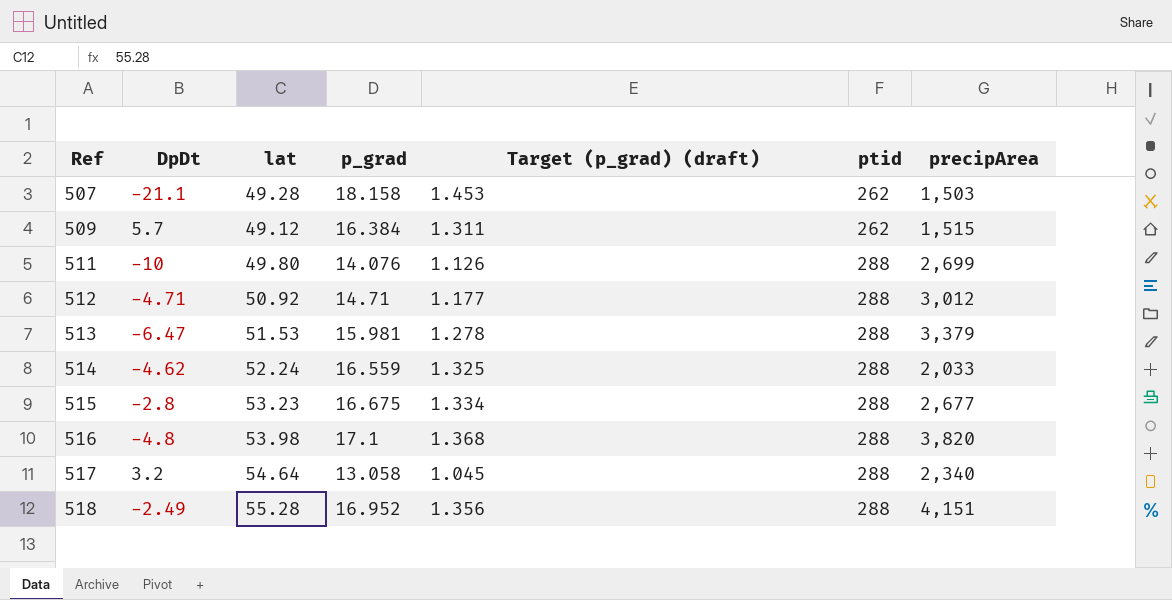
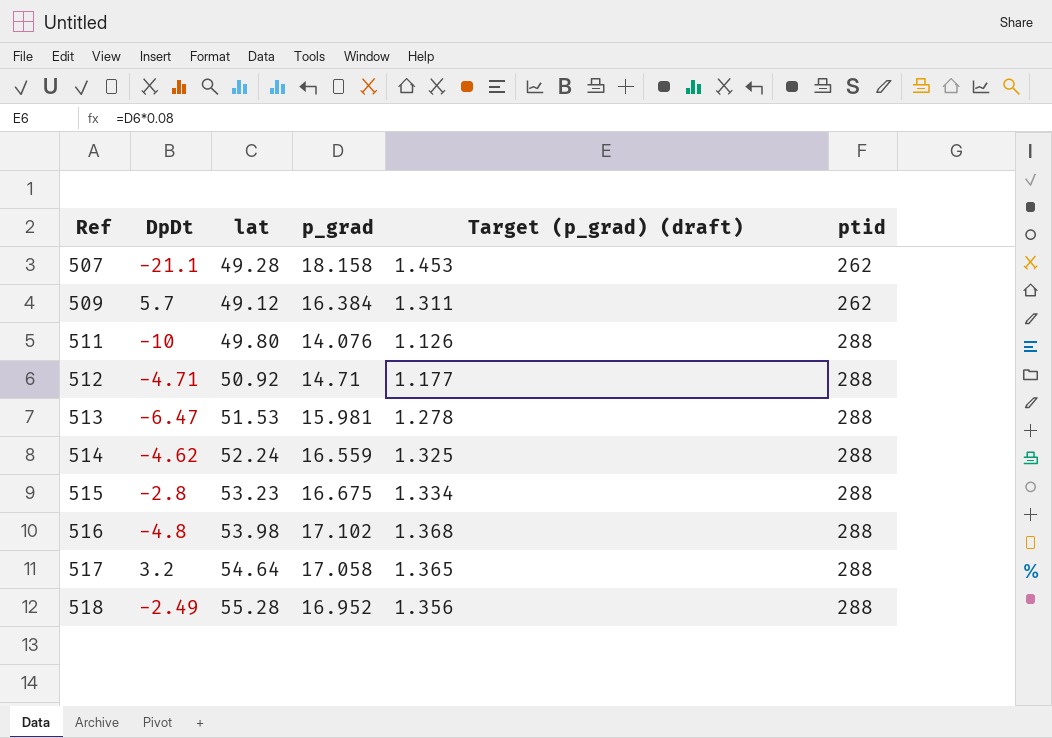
column precipArea | position: 7 -> none
516 | p_grad: 17.1 -> 17.102
517 | p_grad: 13.058 -> 17.058
517 | Target (p_grad) (draft): 1.045 -> 1.365

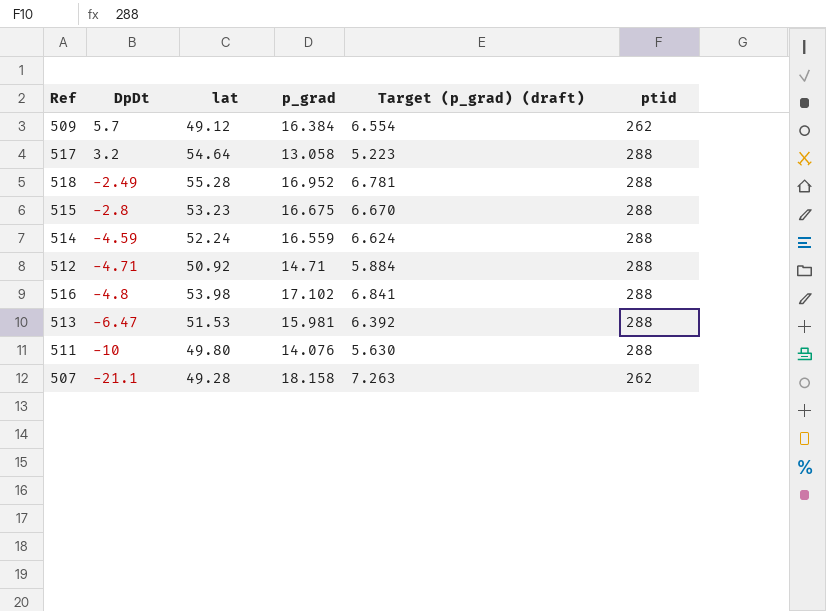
row order: Ref ascending -> DpDt descending
column Target (p_grad) (draft) | formula: [p_grad] * 0.08 -> [p_grad] * 0.4
517 | p_grad: 17.058 -> 13.058
514 | DpDt: -4.62 -> -4.59

